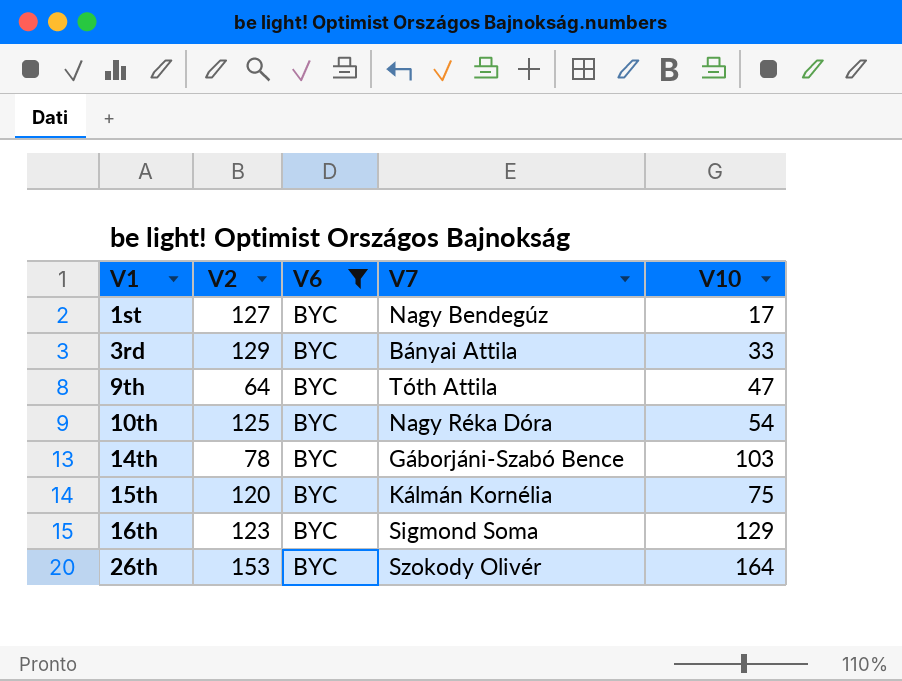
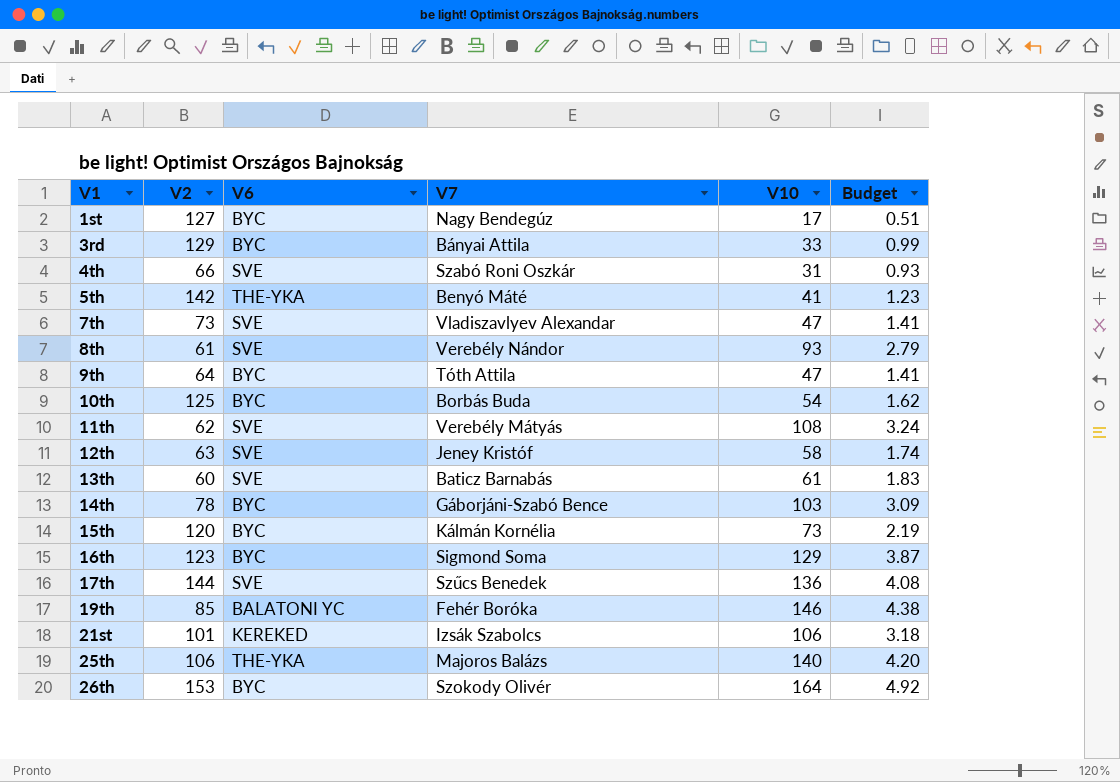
filter: V6 = BYC -> none
column Budget | formula: none -> [V10] * 0.03
10th | V7: Nagy Réka Dóra -> Borbás Buda
15th | V10: 75 -> 73

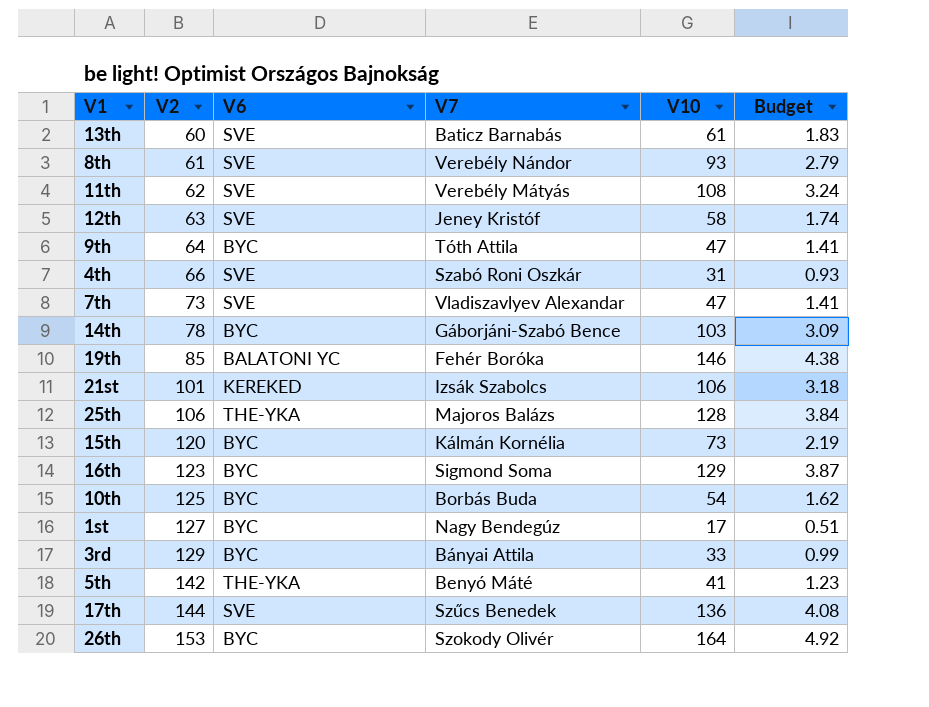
row order: V1 ascending -> V2 ascending
25th | V10: 140 -> 128
25th | Budget: 4.20 -> 3.84

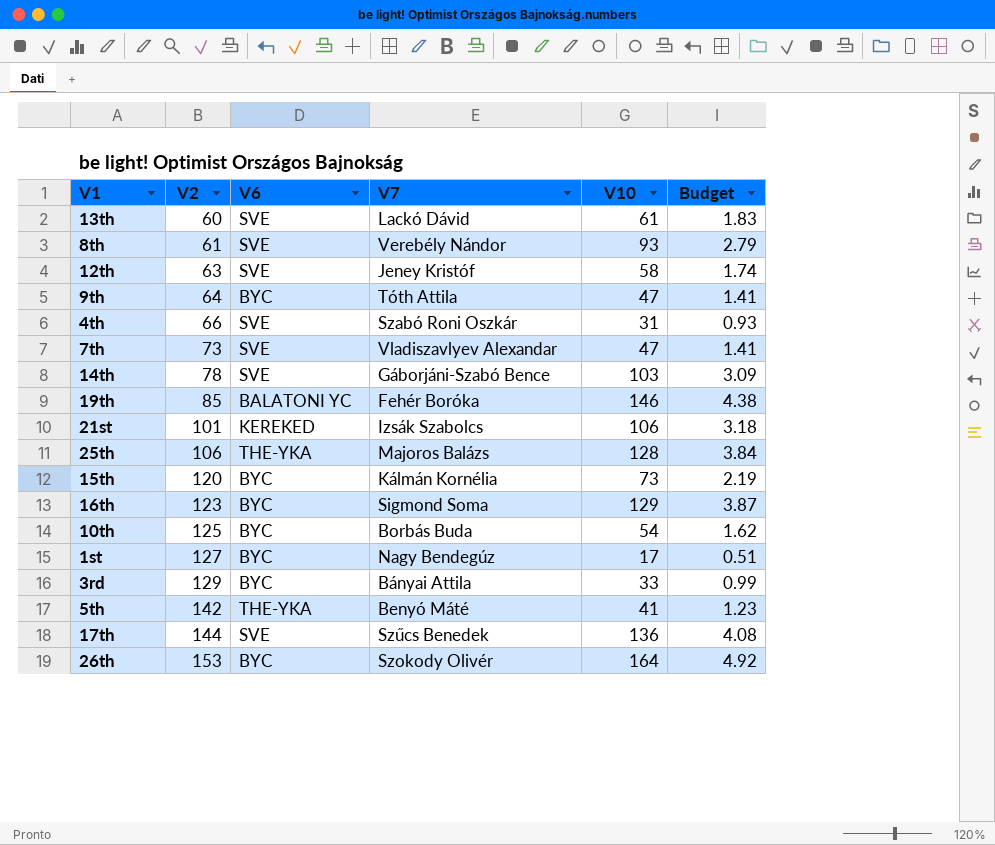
row 11th: 62 | SVE | Verebély Mátyás | 108 | 3.24 -> none
13th | V7: Baticz Barnabás -> Lackó Dávid
14th | V6: BYC -> SVE

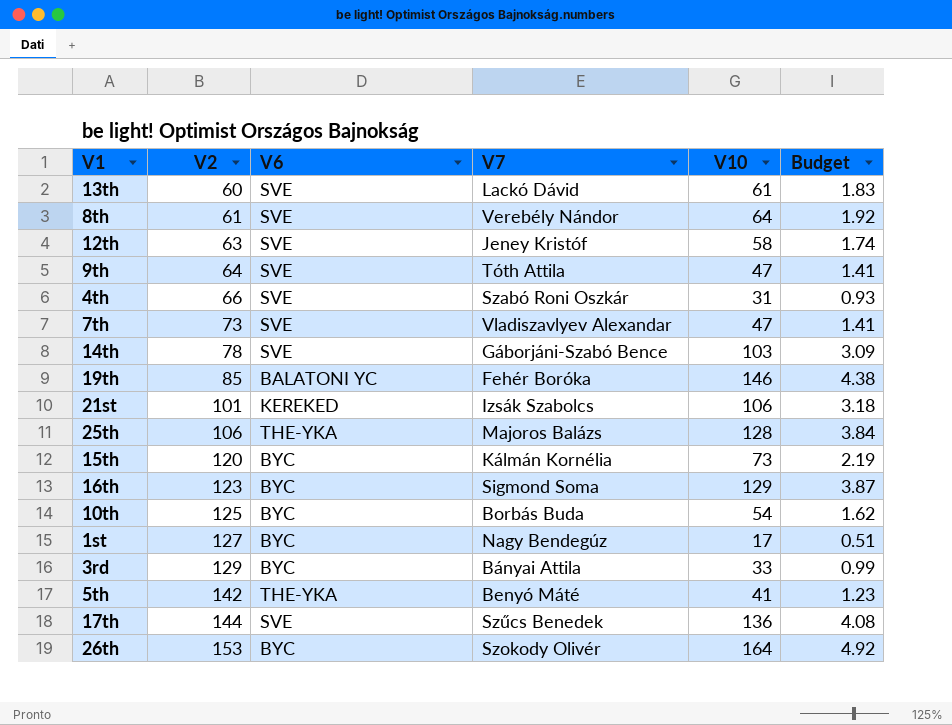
8th | V10: 93 -> 64
8th | Budget: 2.79 -> 1.92
9th | V6: BYC -> SVE

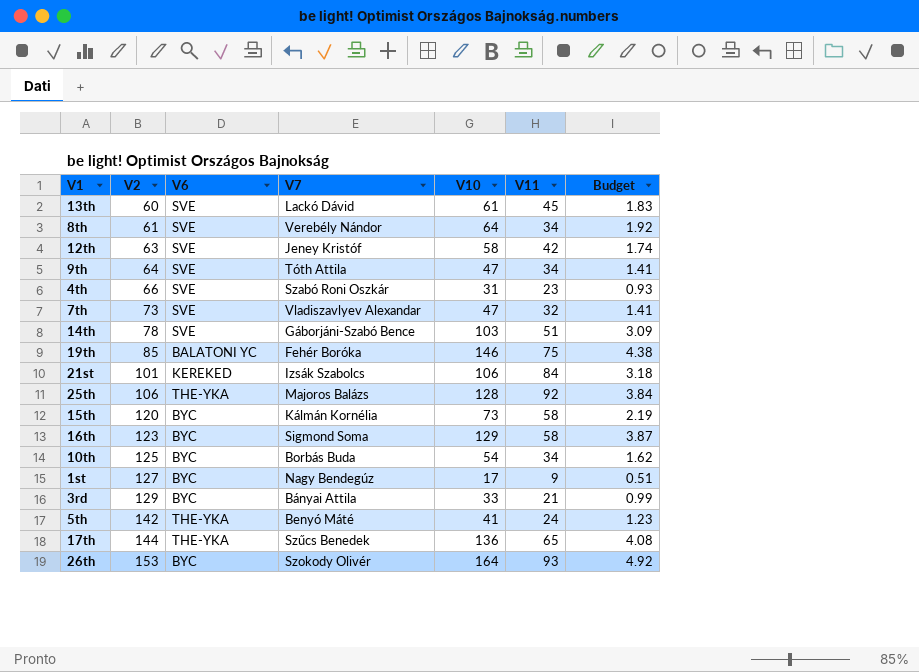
column V11 | position: none -> 6
17th | V6: SVE -> THE-YKA

